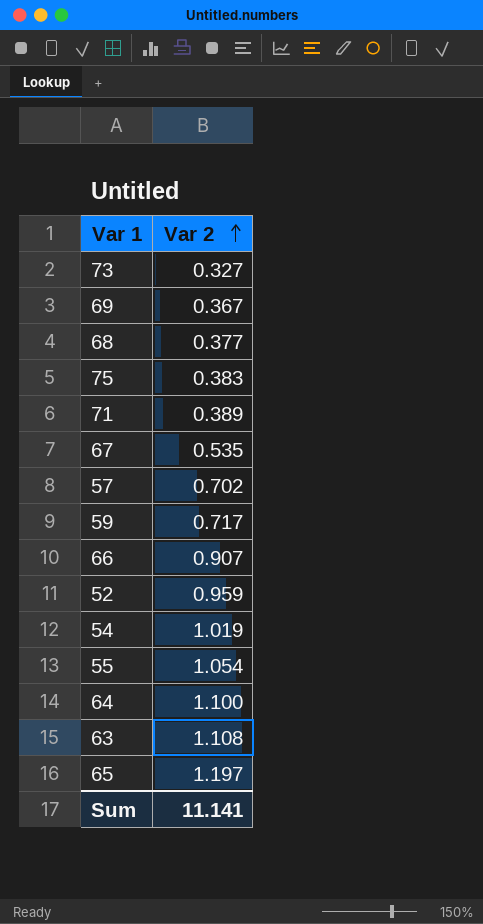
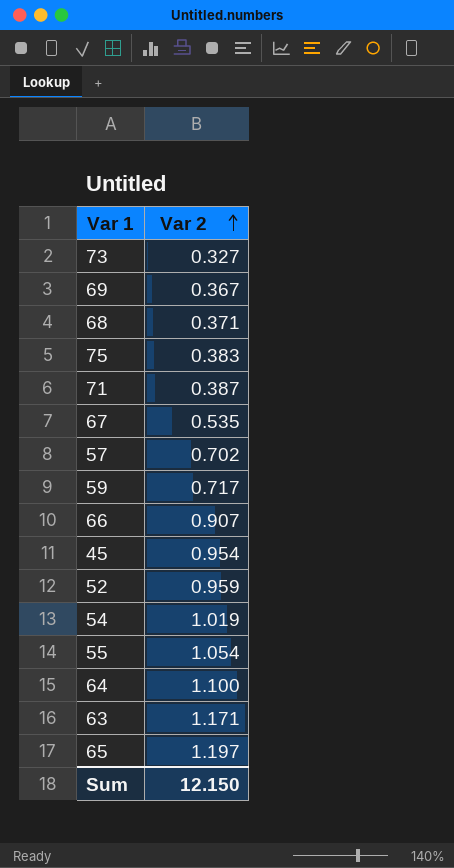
68 | Var 2: 0.377 -> 0.371
71 | Var 2: 0.389 -> 0.387
row 45: none -> 0.954
63 | Var 2: 1.108 -> 1.171
Sum | Var 2: 11.141 -> 12.150

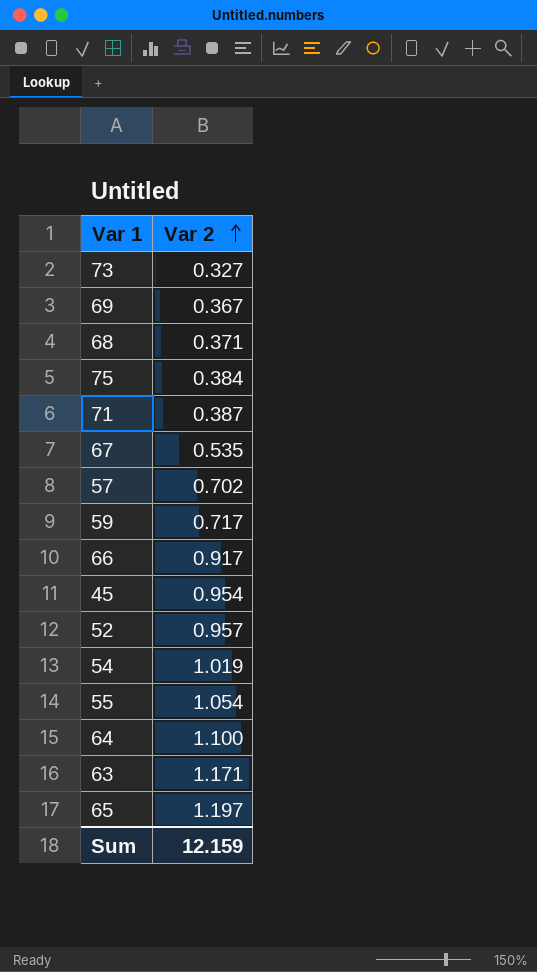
75 | Var 2: 0.383 -> 0.384
66 | Var 2: 0.907 -> 0.917
52 | Var 2: 0.959 -> 0.957
Sum | Var 2: 12.150 -> 12.159

